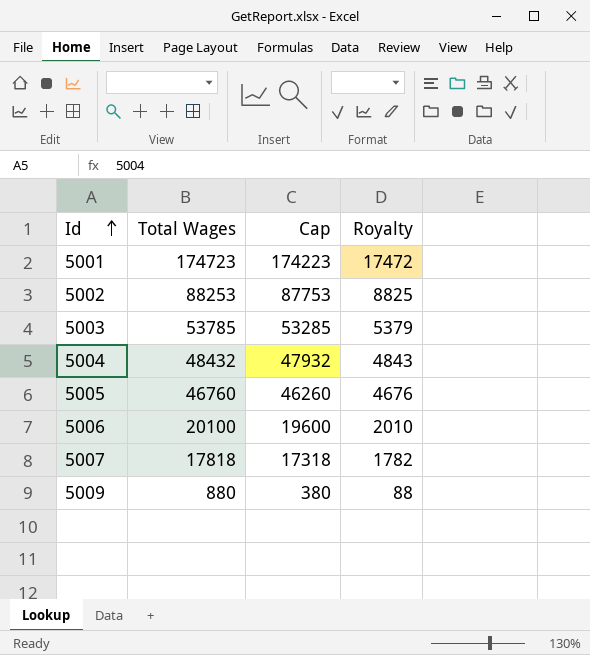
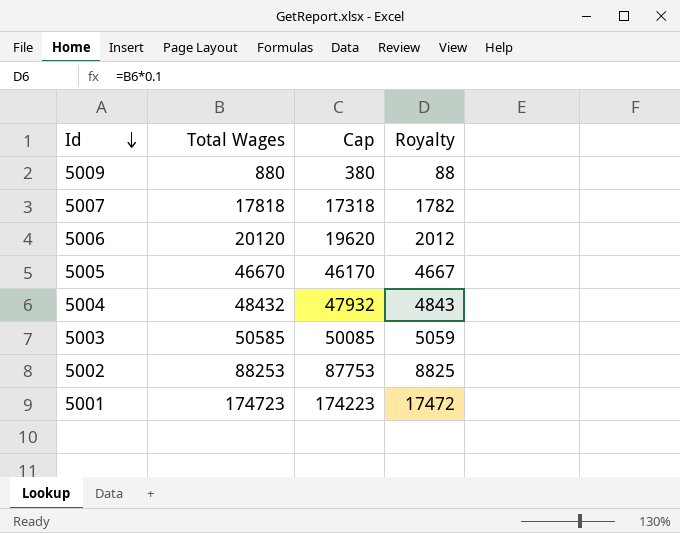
row order: Id ascending -> Id descending
5006 | Total Wages: 20100 -> 20120
5006 | Cap: 19600 -> 19620
5006 | Royalty: 2010 -> 2012
5005 | Total Wages: 46760 -> 46670
5005 | Cap: 46260 -> 46170
5005 | Royalty: 4676 -> 4667
5003 | Total Wages: 53785 -> 50585
5003 | Cap: 53285 -> 50085
5003 | Royalty: 5379 -> 5059

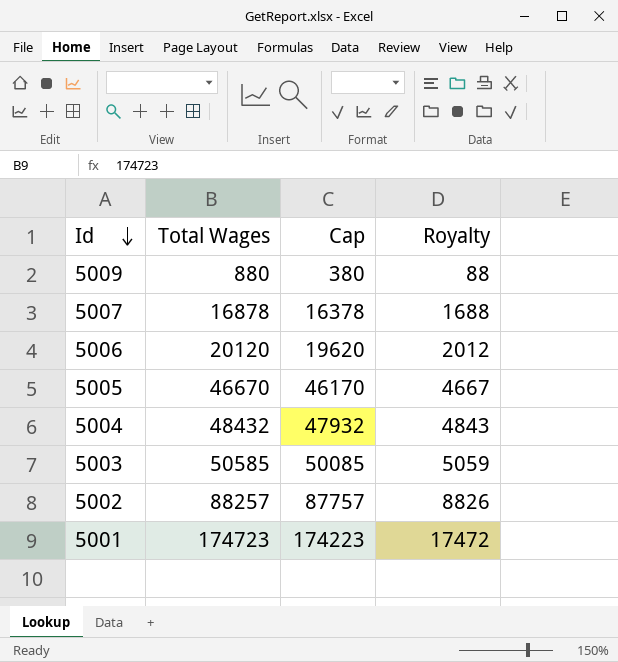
5007 | Total Wages: 17818 -> 16878
5007 | Cap: 17318 -> 16378
5007 | Royalty: 1782 -> 1688
5002 | Total Wages: 88253 -> 88257
5002 | Cap: 87753 -> 87757
5002 | Royalty: 8825 -> 8826

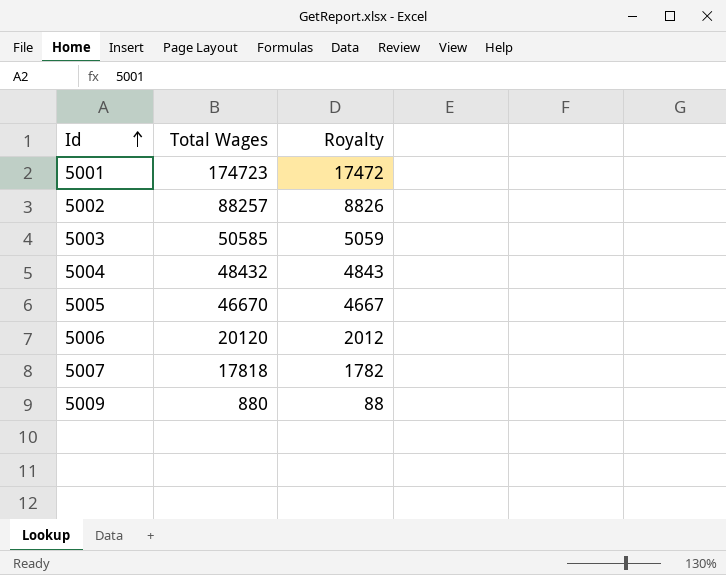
row order: Id descending -> Id ascending
column Cap | formula: [Total Wages] - 500 -> none
5007 | Total Wages: 16878 -> 17818
5007 | Royalty: 1688 -> 1782

